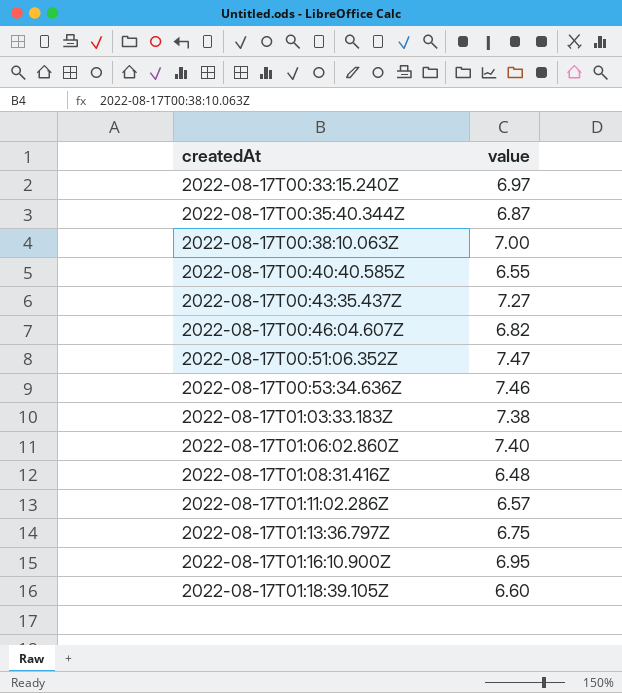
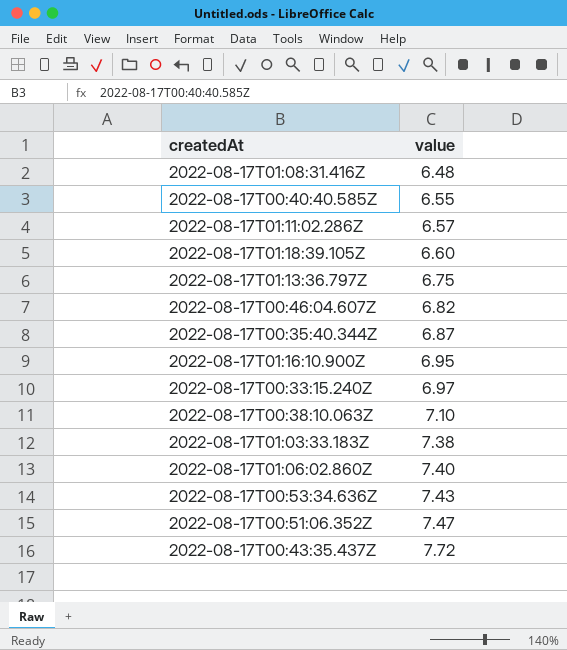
row order: createdAt ascending -> value ascending
2022-08-17T00:38:10.063Z | value: 7.00 -> 7.10
2022-08-17T00:53:34.636Z | value: 7.46 -> 7.43
2022-08-17T00:43:35.437Z | value: 7.27 -> 7.72

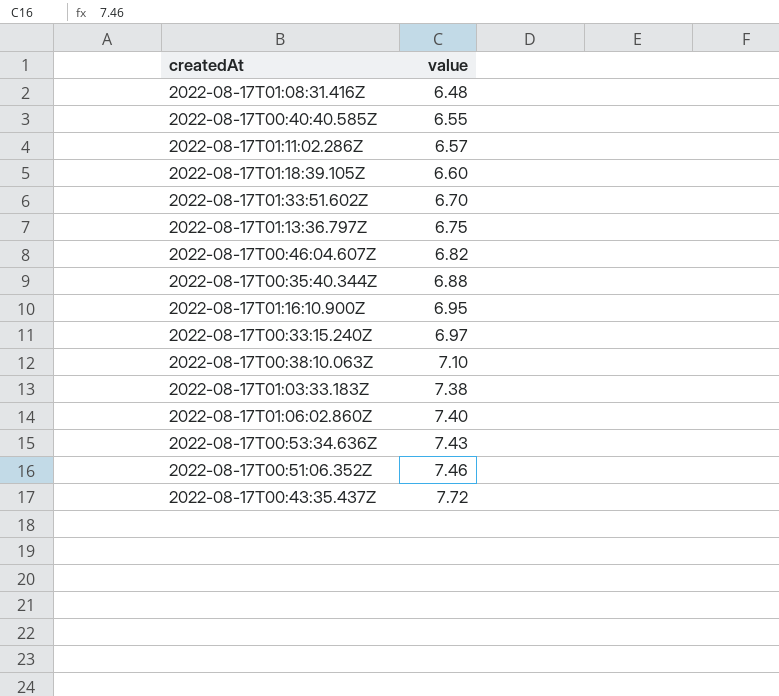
row 2022-08-17T01:33:51.602Z: none -> 6.70
2022-08-17T00:35:40.344Z | value: 6.87 -> 6.88
2022-08-17T00:51:06.352Z | value: 7.47 -> 7.46

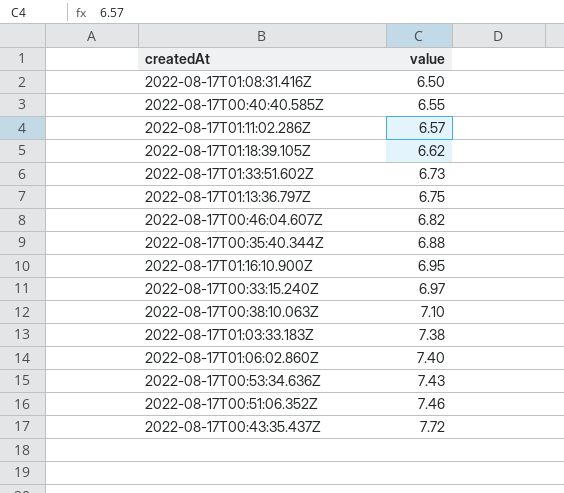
2022-08-17T01:08:31.416Z | value: 6.48 -> 6.50
2022-08-17T01:18:39.105Z | value: 6.60 -> 6.62
2022-08-17T01:33:51.602Z | value: 6.70 -> 6.73

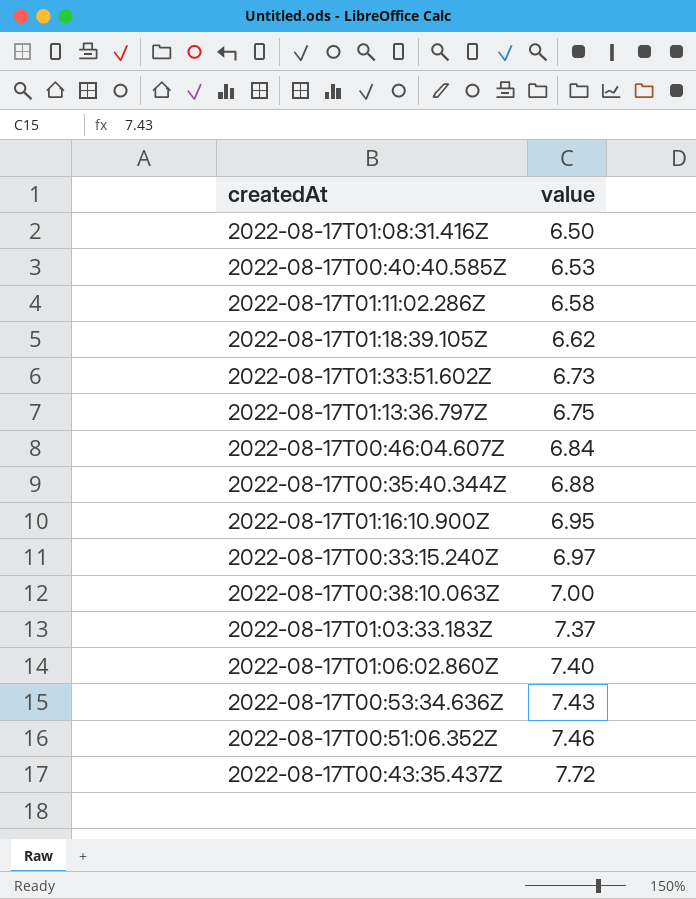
2022-08-17T00:40:40.585Z | value: 6.55 -> 6.53
2022-08-17T01:11:02.286Z | value: 6.57 -> 6.58
2022-08-17T00:46:04.607Z | value: 6.82 -> 6.84
2022-08-17T00:38:10.063Z | value: 7.10 -> 7.00
2022-08-17T01:03:33.183Z | value: 7.38 -> 7.37

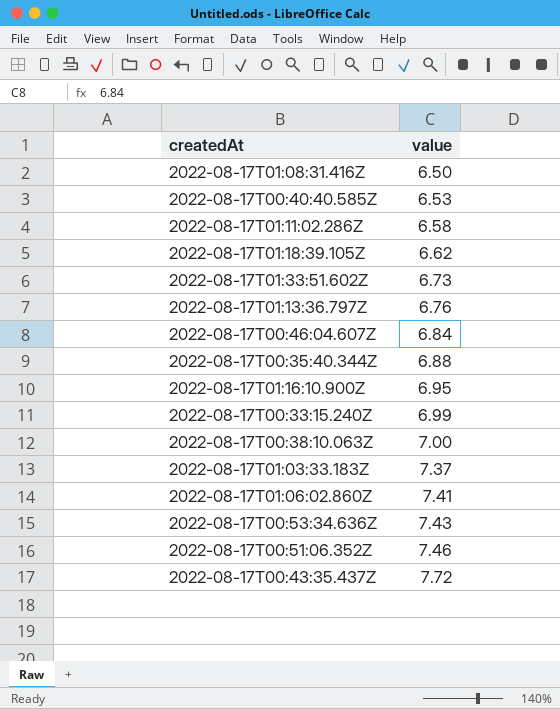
2022-08-17T01:13:36.797Z | value: 6.75 -> 6.76
2022-08-17T00:33:15.240Z | value: 6.97 -> 6.99
2022-08-17T01:06:02.860Z | value: 7.40 -> 7.41

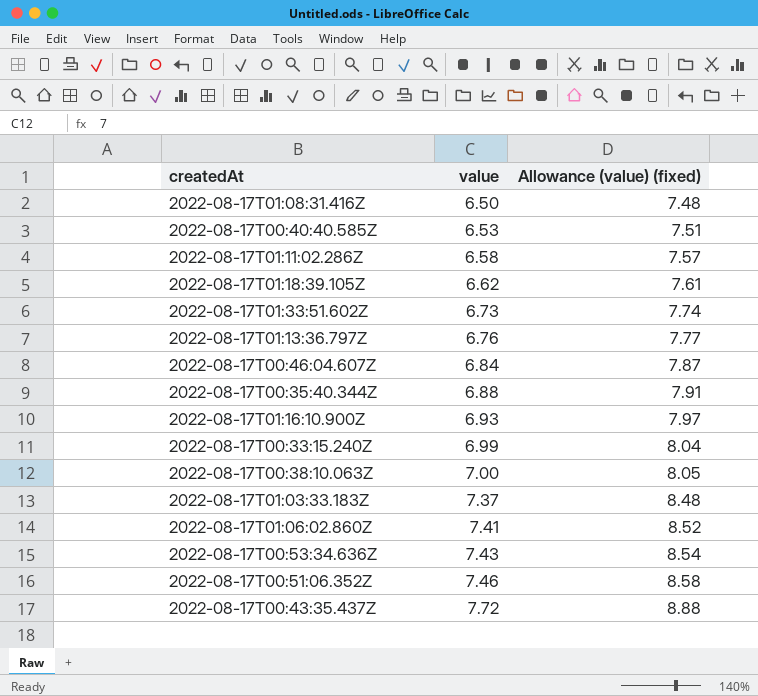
column Allowance (value) (fixed) | formula: none -> [value] * 1.15
2022-08-17T01:16:10.900Z | value: 6.95 -> 6.93

